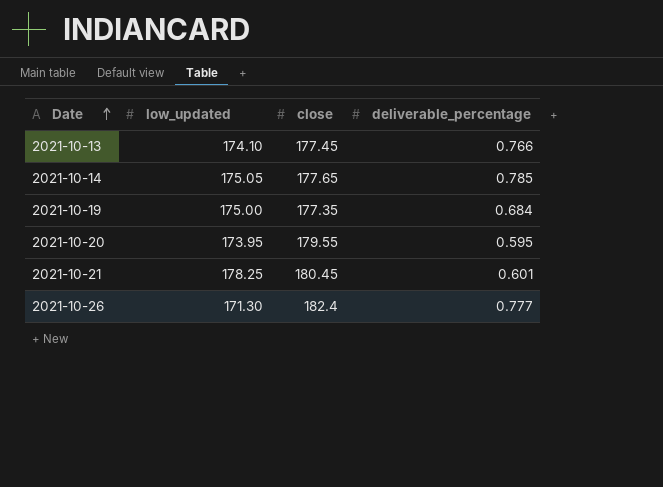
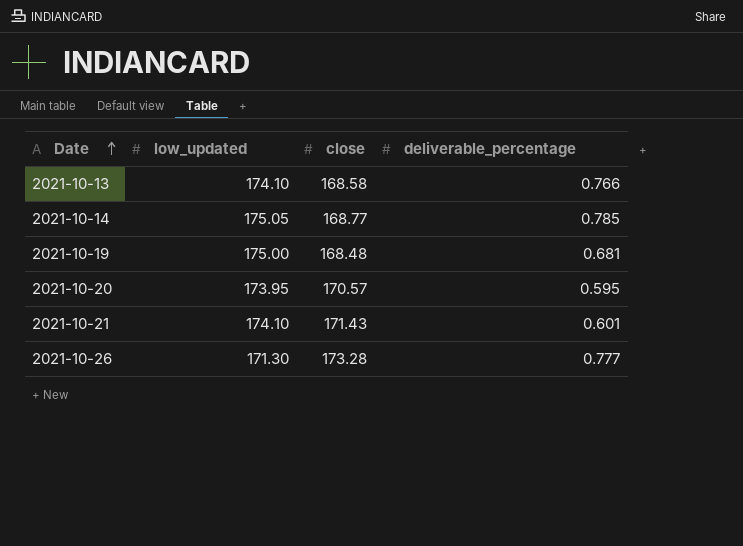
2021-10-13 | close: 177.45 -> 168.58
2021-10-14 | close: 177.65 -> 168.77
2021-10-19 | close: 177.35 -> 168.48
2021-10-19 | deliverable_percentage: 0.684 -> 0.681
2021-10-20 | close: 179.55 -> 170.57
2021-10-21 | low_updated: 178.25 -> 174.10
2021-10-21 | close: 180.45 -> 171.43
2021-10-26 | close: 182.4 -> 173.28

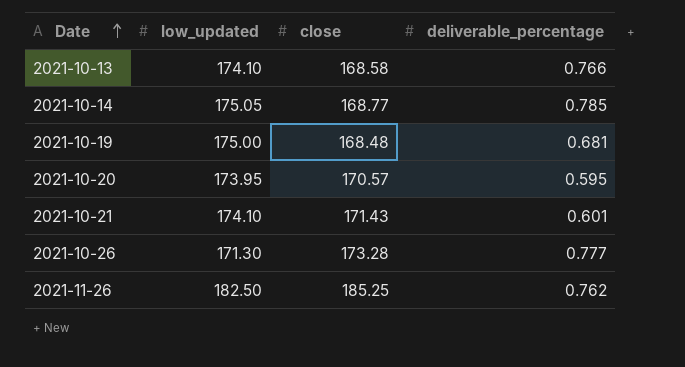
row 2021-11-26: none -> 182.50 | 185.25 | 0.762

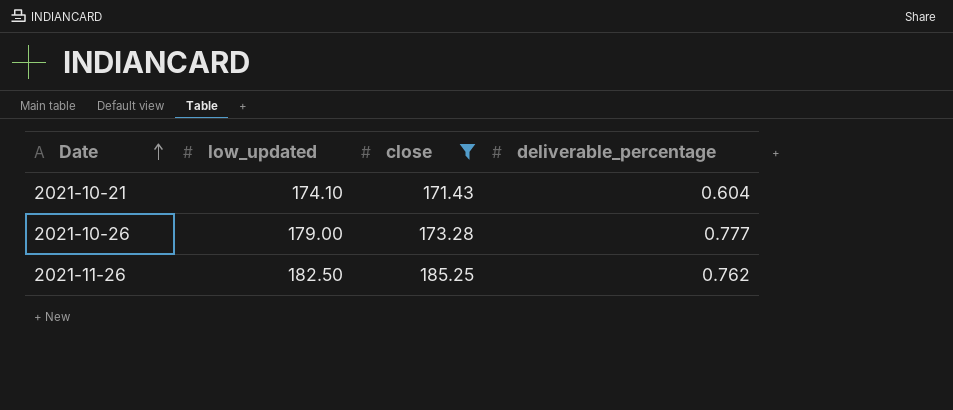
filter: none -> close >= 171.43
2021-10-21 | deliverable_percentage: 0.601 -> 0.604
2021-10-26 | low_updated: 171.30 -> 179.00

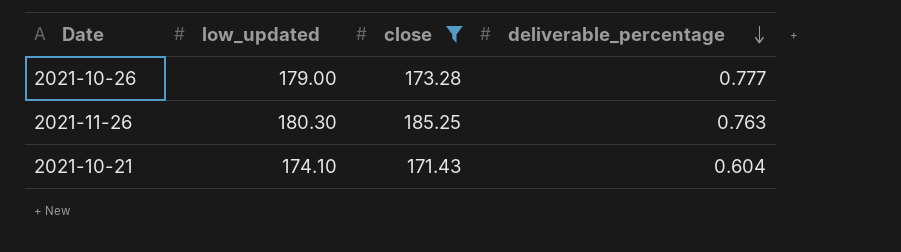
row order: Date ascending -> deliverable_percentage descending
2021-11-26 | low_updated: 182.50 -> 180.30
2021-11-26 | deliverable_percentage: 0.762 -> 0.763

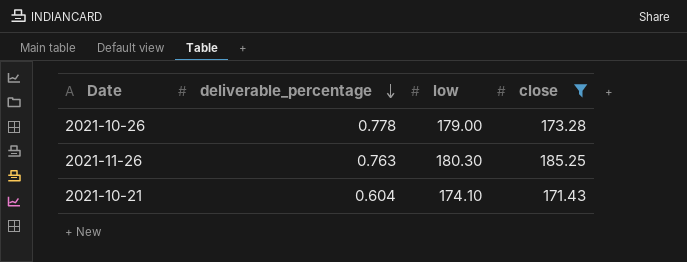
column deliverable_percentage | position: 4 -> 2
column name: low_updated -> low
2021-10-26 | deliverable_percentage: 0.777 -> 0.778

